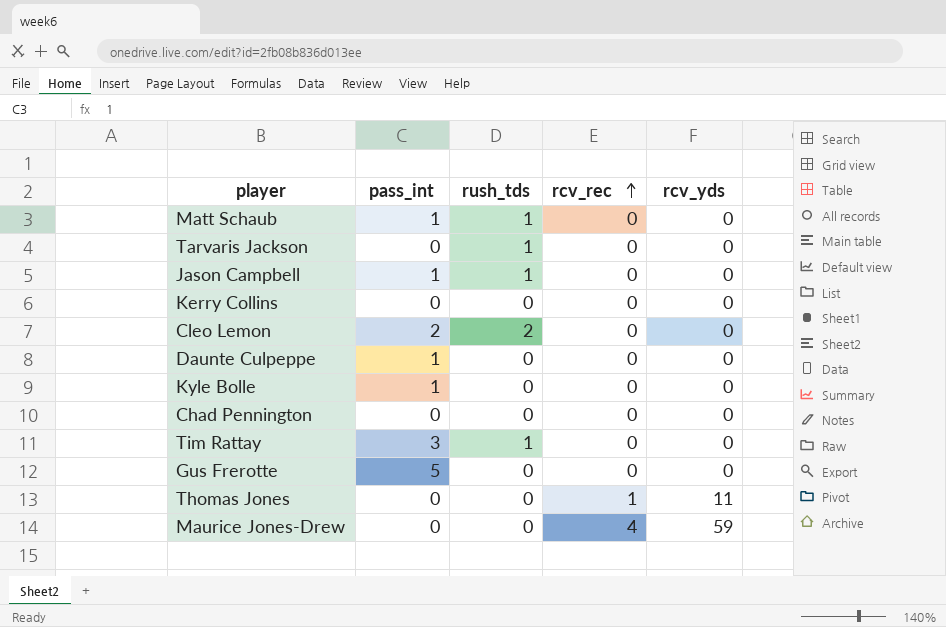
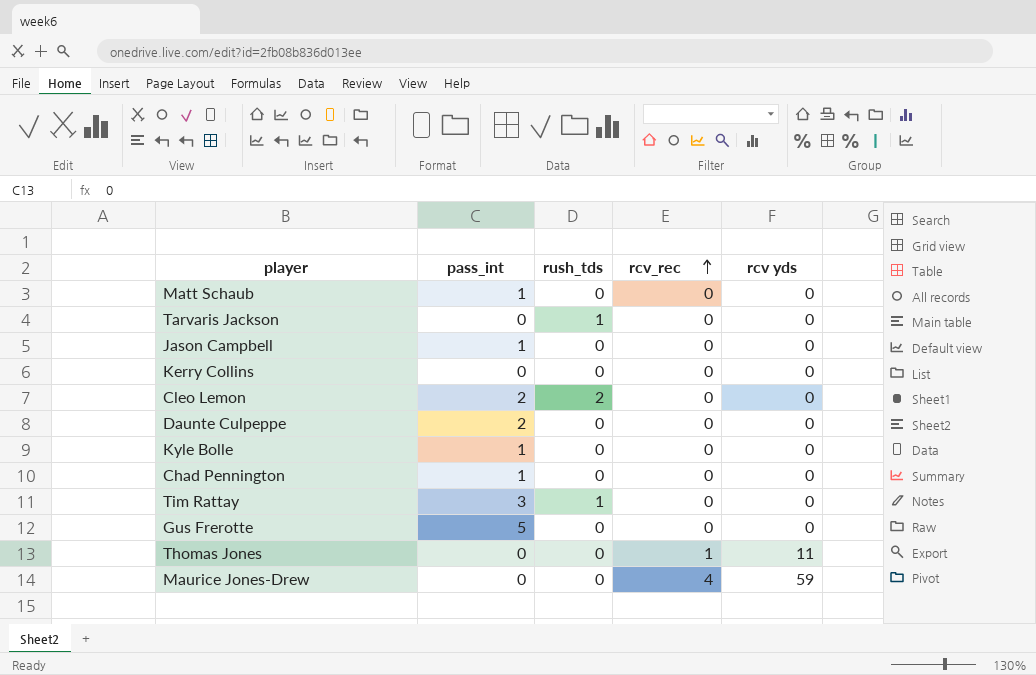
column name: rcv_yds -> rcv yds
Matt Schaub | rush_tds: 1 -> 0
Jason Campbell | rush_tds: 1 -> 0
Daunte Culpeppe | pass_int: 1 -> 2
Chad Pennington | pass_int: 0 -> 1

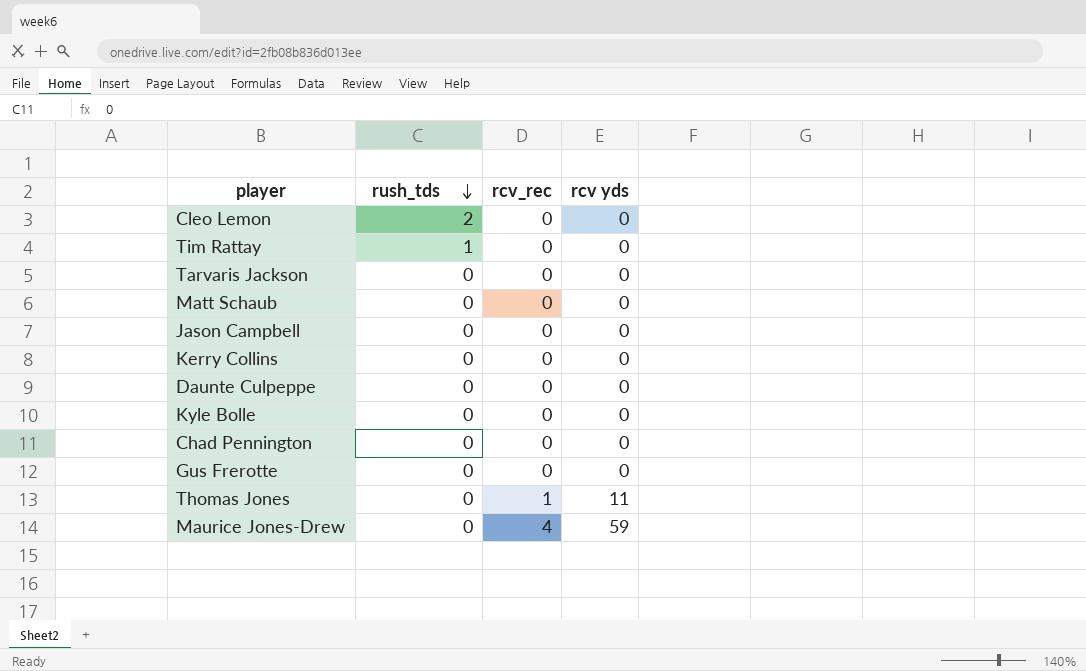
row order: rcv_rec ascending -> rush_tds descending
column pass_int | position: 2 -> none
Tarvaris Jackson | rush_tds: 1 -> 0

